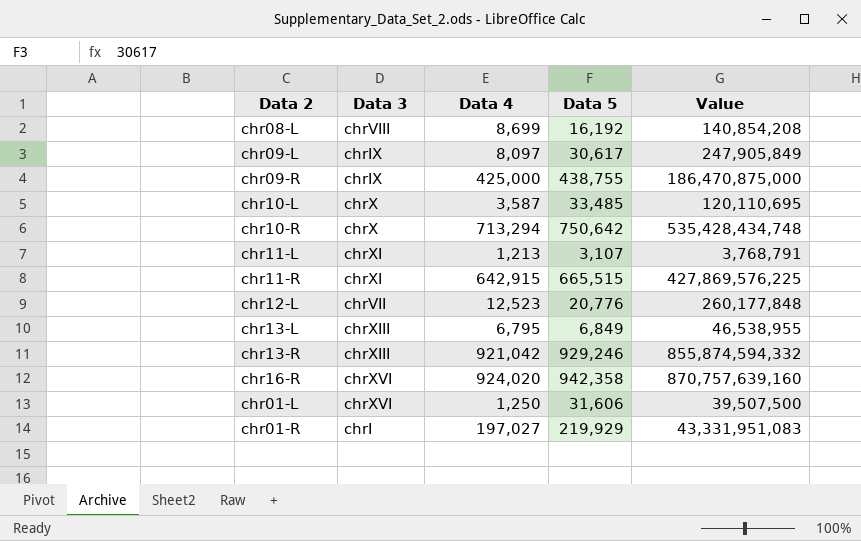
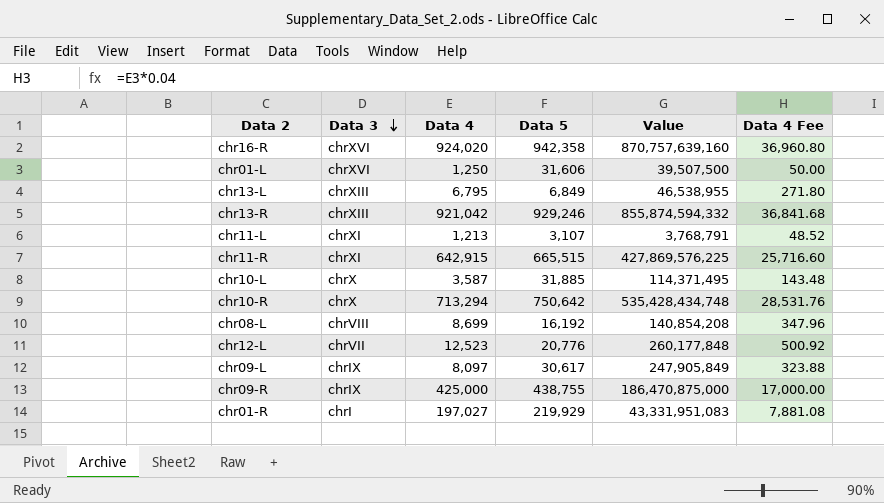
row order: none -> Data 3 descending
column Data 4 Fee | formula: none -> [Data 4] * 0.04
chr10-L | Data 5: 33,485 -> 31,885
chr10-L | Value: 120,110,695 -> 114,371,495

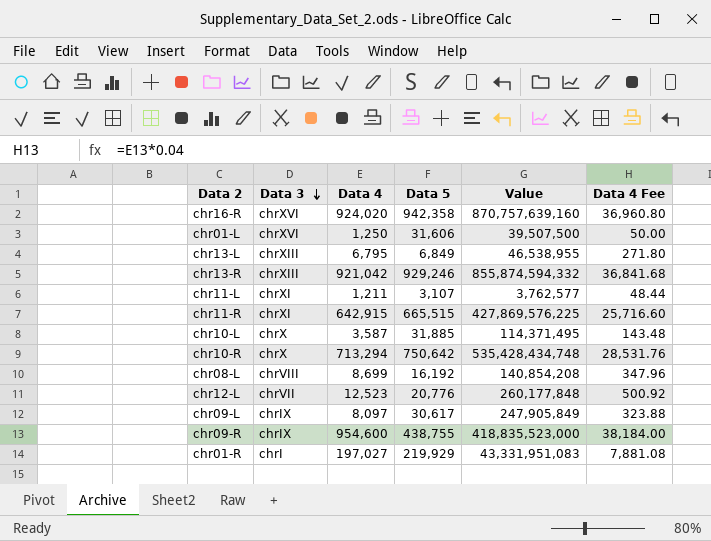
chr11-L | Data 4: 1,213 -> 1,211
chr11-L | Value: 3,768,791 -> 3,762,577
chr11-L | Data 4 Fee: 48.52 -> 48.44
chr09-R | Data 4: 425,000 -> 954,600
chr09-R | Value: 186,470,875,000 -> 418,835,523,000
chr09-R | Data 4 Fee: 17,000.00 -> 38,184.00

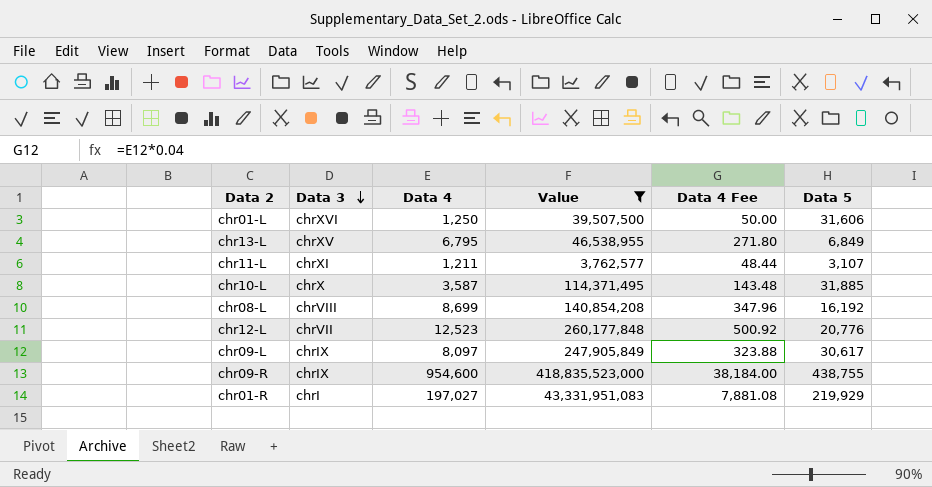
filter: none -> Value <= 418,835,523,000
column Data 5 | position: 4 -> 6
chr13-L | Data 3: chrXIII -> chrXV

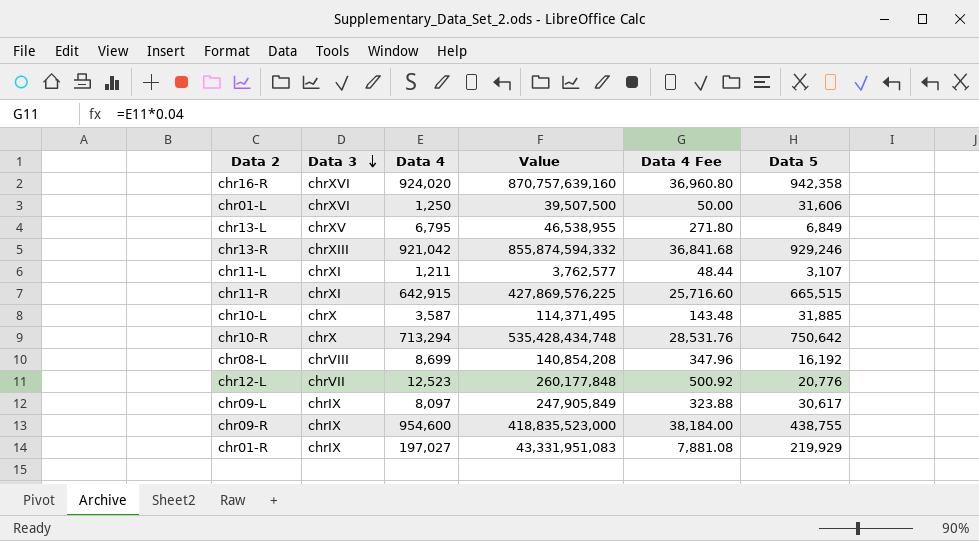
filter: Value <= 418,835,523,000 -> none
chr01-R | Data 3: chrI -> chrIX

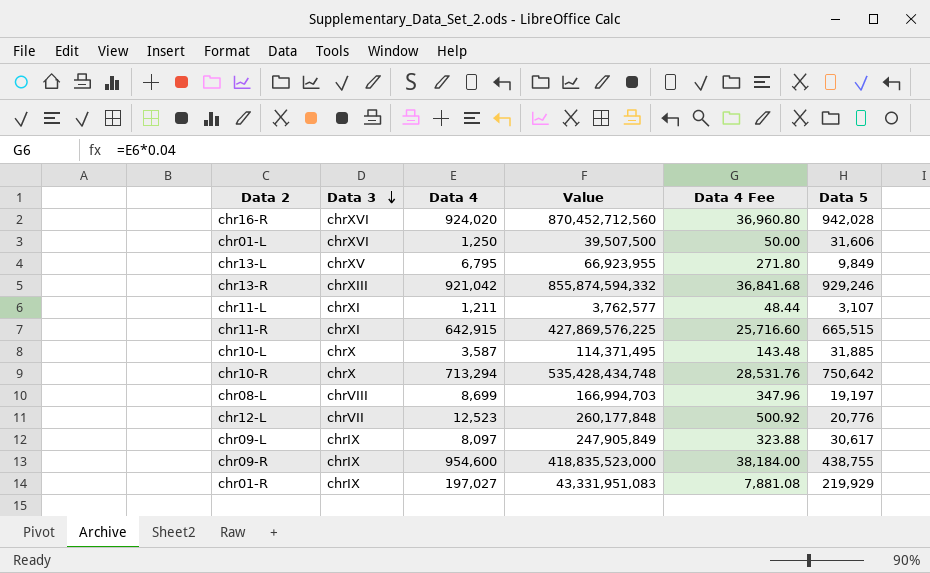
chr16-R | Value: 870,757,639,160 -> 870,452,712,560
chr16-R | Data 5: 942,358 -> 942,028
chr13-L | Value: 46,538,955 -> 66,923,955
chr13-L | Data 5: 6,849 -> 9,849
chr08-L | Value: 140,854,208 -> 166,994,703
chr08-L | Data 5: 16,192 -> 19,197

